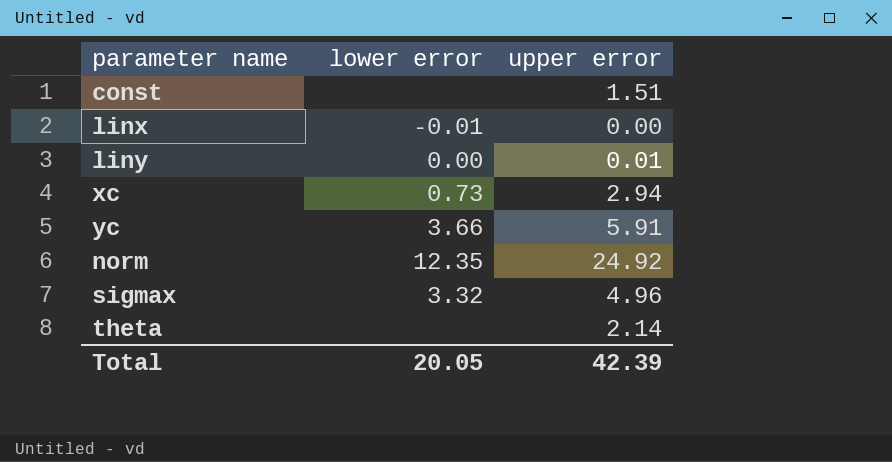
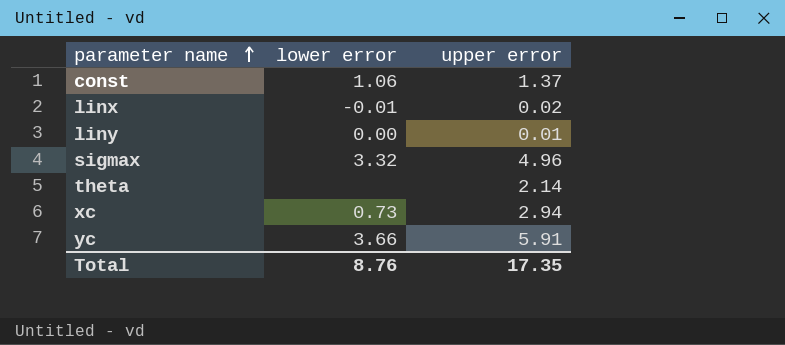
row order: none -> parameter name ascending
row norm: 12.35 | 24.92 -> none
const | lower error: none -> 1.06
const | upper error: 1.51 -> 1.37
linx | upper error: 0.00 -> 0.02
Total | lower error: 20.05 -> 8.76
Total | upper error: 42.39 -> 17.35

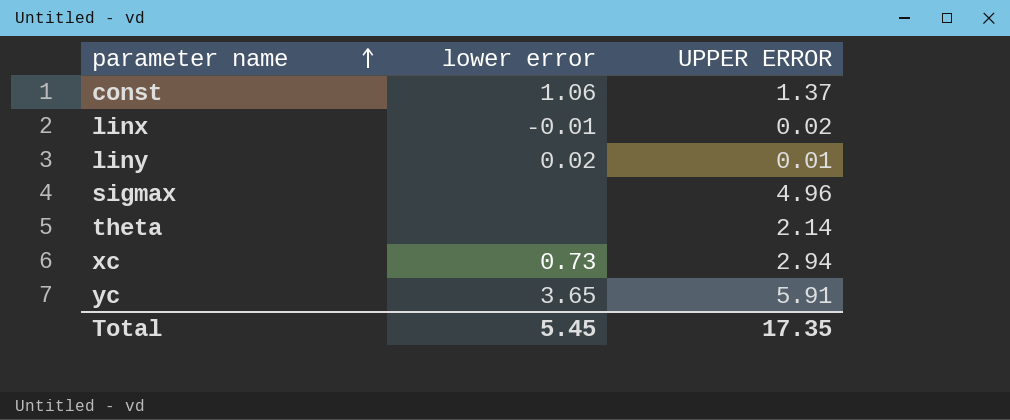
column name: upper error -> UPPER ERROR
liny | lower error: 0.00 -> 0.02
sigmax | lower error: 3.32 -> none
yc | lower error: 3.66 -> 3.65
Total | lower error: 8.76 -> 5.45

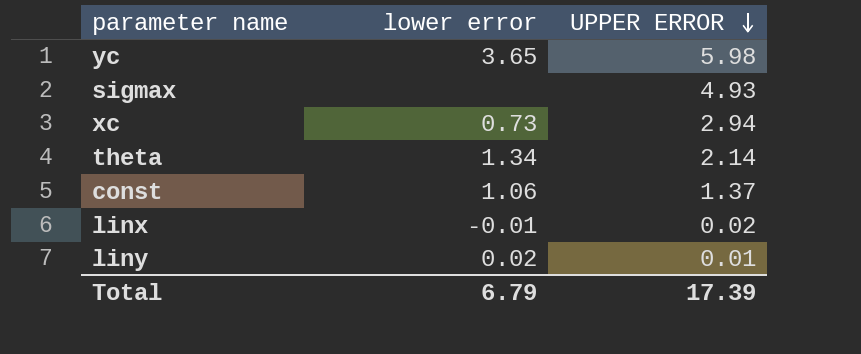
row order: parameter name ascending -> UPPER ERROR descending
yc | UPPER ERROR: 5.91 -> 5.98
sigmax | UPPER ERROR: 4.96 -> 4.93
theta | lower error: none -> 1.34
Total | lower error: 5.45 -> 6.79
Total | UPPER ERROR: 17.35 -> 17.39

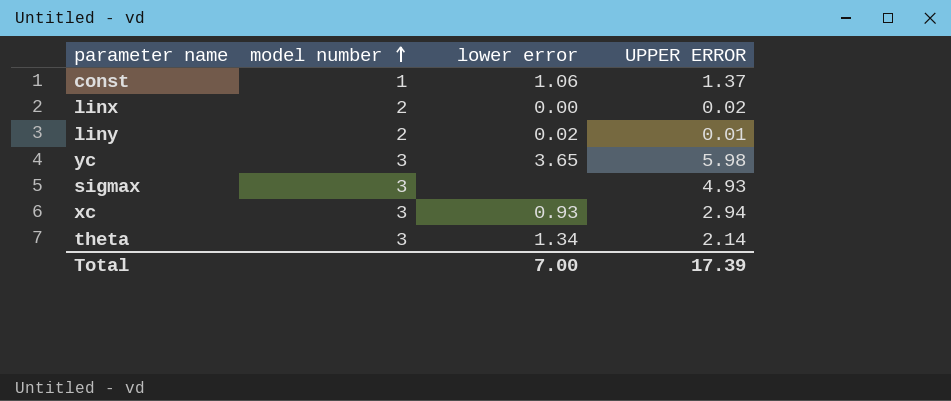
row order: UPPER ERROR descending -> model number ascending
column model number | position: none -> 2
linx | lower error: -0.01 -> 0.00
xc | lower error: 0.73 -> 0.93
Total | lower error: 6.79 -> 7.00

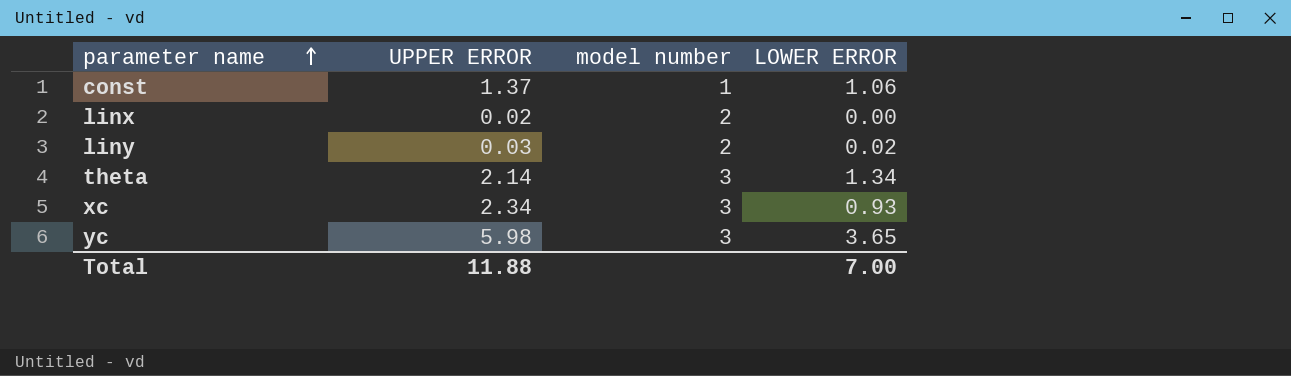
row order: model number ascending -> parameter name ascending
column UPPER ERROR | position: 4 -> 2
column name: lower error -> LOWER ERROR
row sigmax: 3 | none | 4.93 -> none
liny | UPPER ERROR: 0.01 -> 0.03
xc | UPPER ERROR: 2.94 -> 2.34
Total | UPPER ERROR: 17.39 -> 11.88

